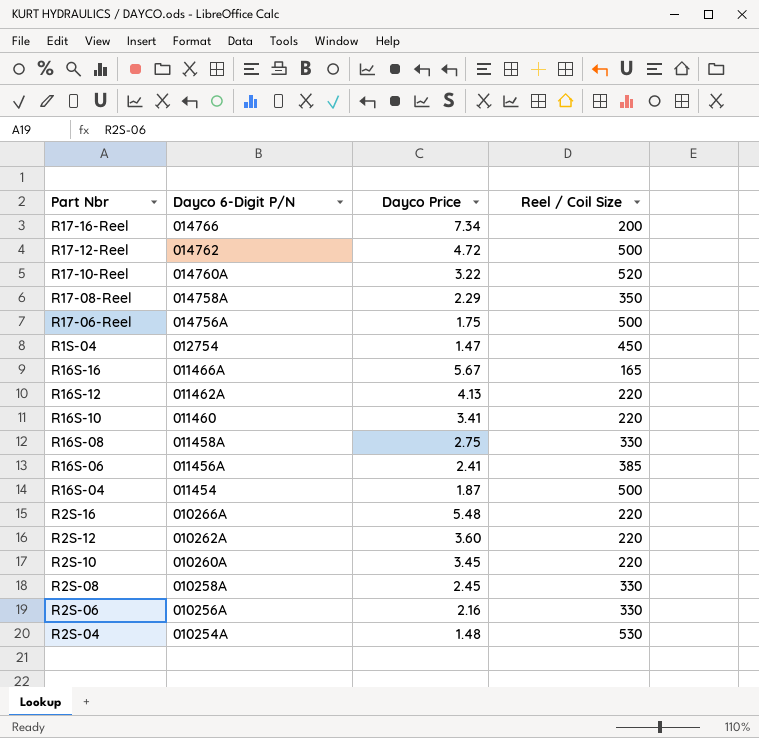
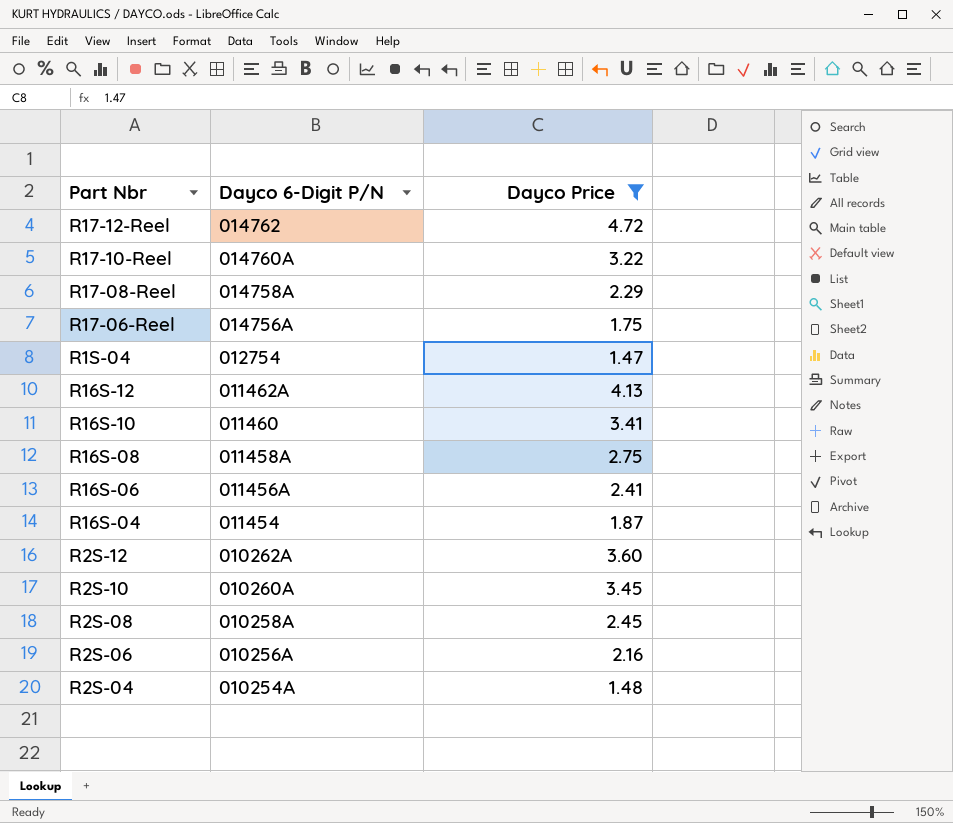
filter: none -> Dayco Price <= 4.72
column Reel / Coil Size | position: 4 -> none

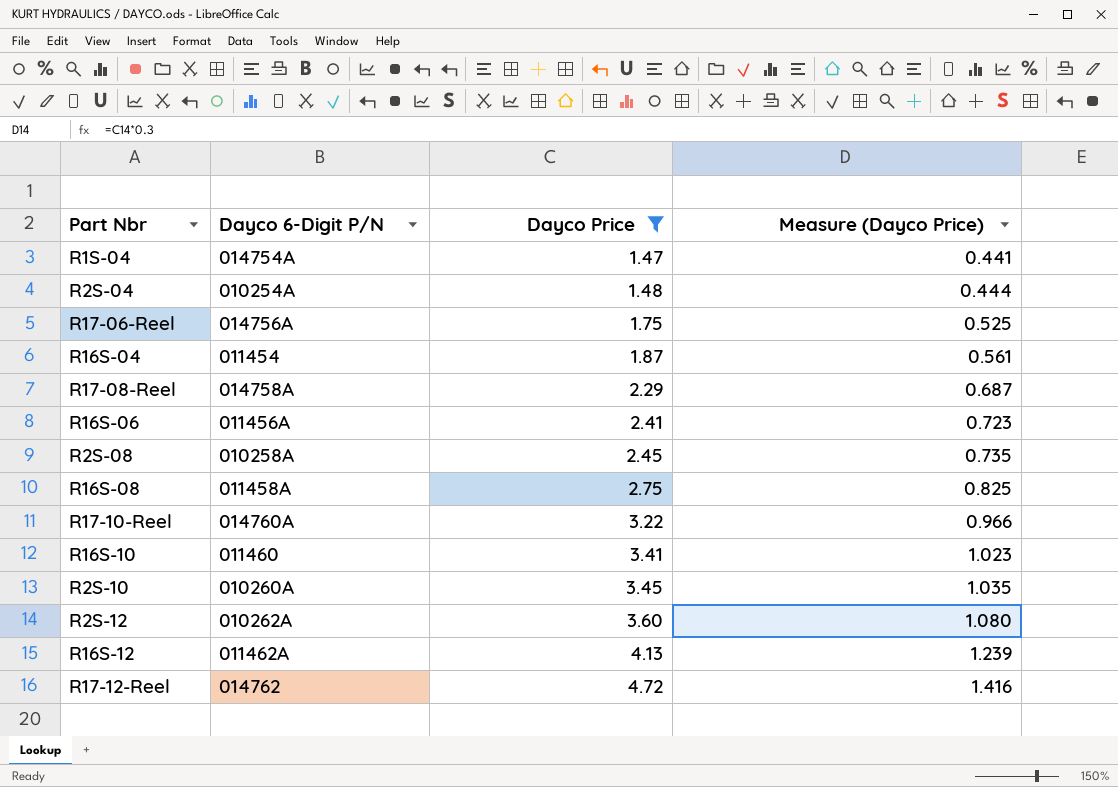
row order: Dayco 6-Digit P/N descending -> Dayco Price ascending
column Measure (Dayco Price) | formula: none -> [Dayco Price] * 0.3
row R2S-06: 010256A | 2.16 -> none
R1S-04 | Dayco 6-Digit P/N: 012754 -> 014754A

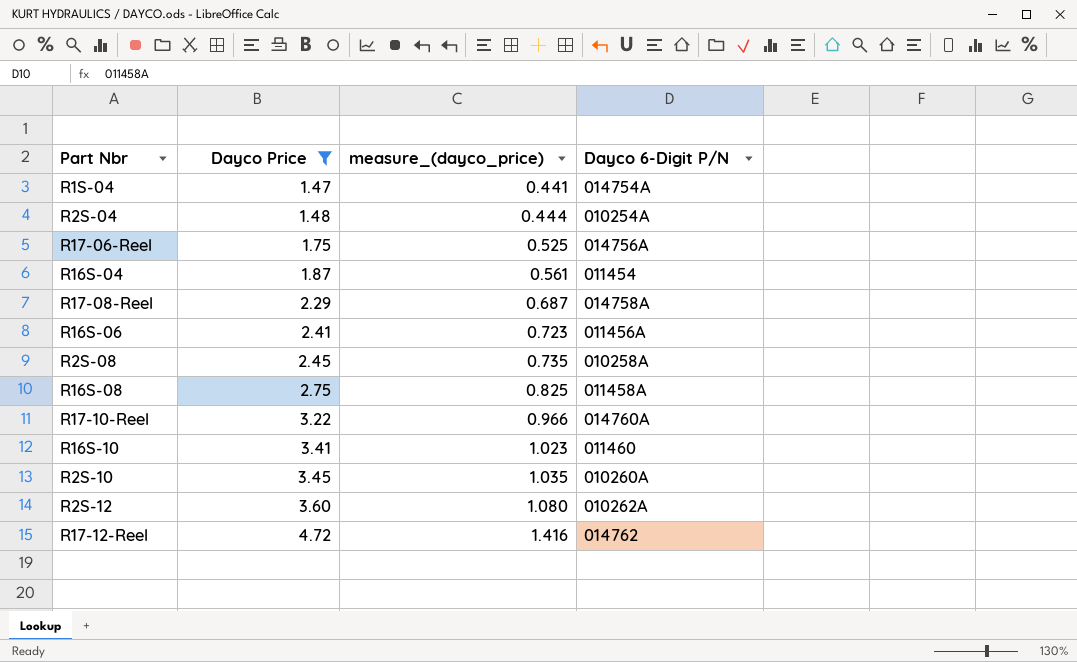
column name: Measure (Dayco Price) -> measure_(dayco_price)
column Dayco 6-Digit P/N | position: 2 -> 4
row R16S-12: 011462A | 4.13 | 1.239 -> none

